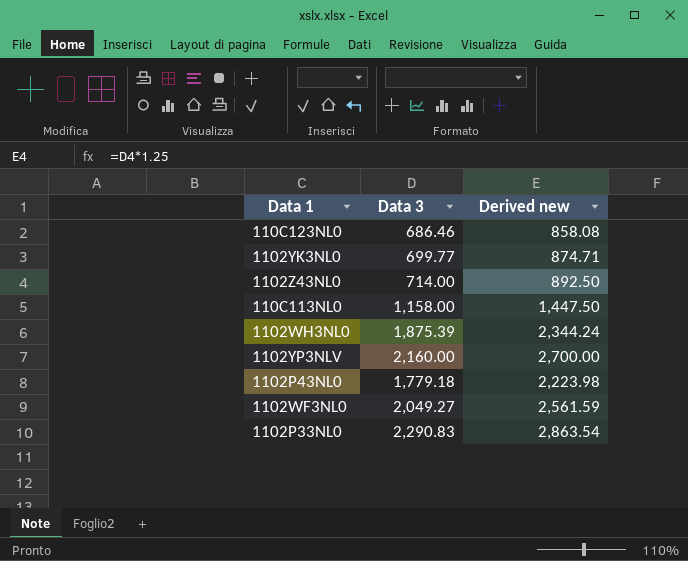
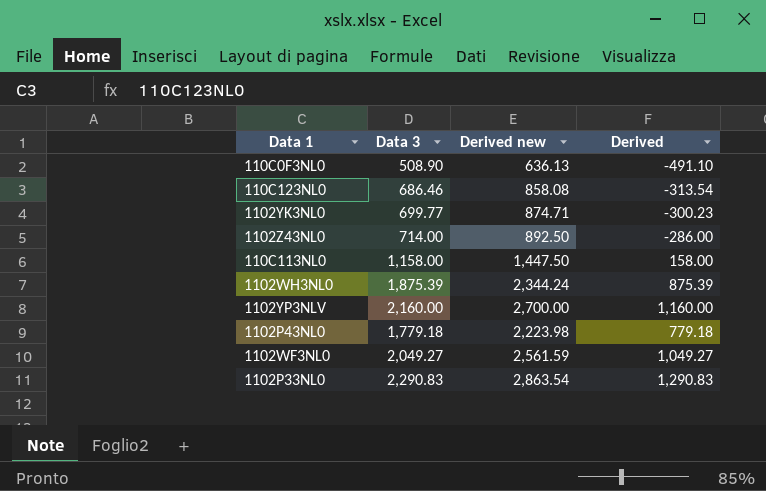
column Derived | formula: none -> [Data 3] - 1000
row 110C0F3NL0: none -> 508.90 | 636.13 | -491.10

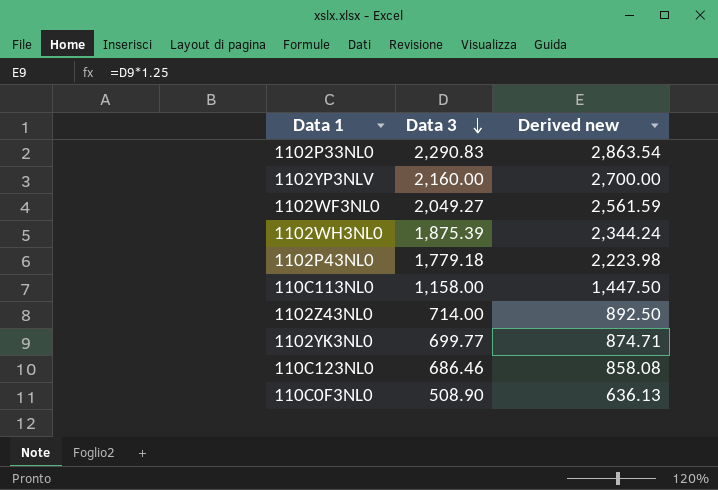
row order: none -> Data 3 descending
column Derived | formula: [Data 3] - 1000 -> none

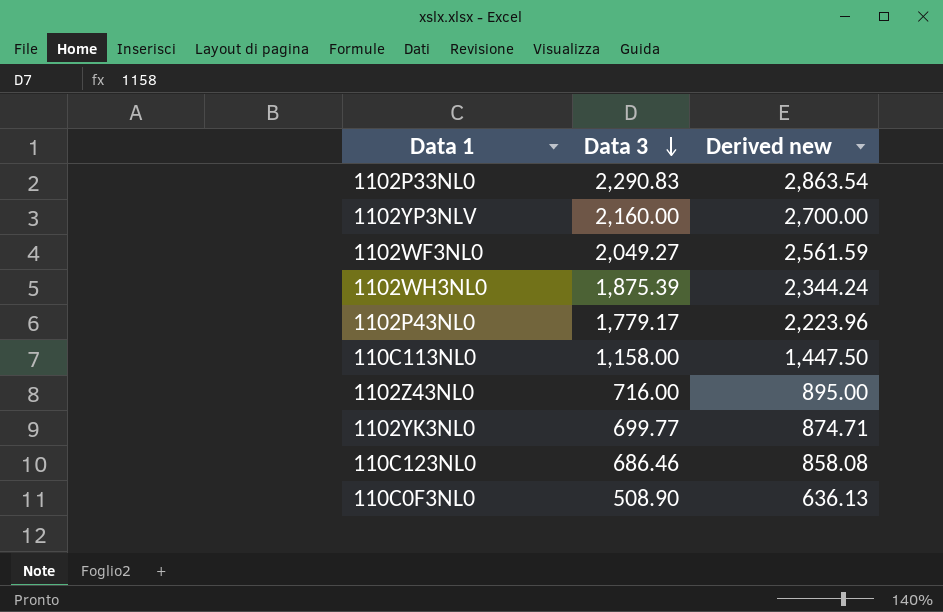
1102P43NL0 | Data 3: 1,779.18 -> 1,779.17
1102P43NL0 | Derived new: 2,223.98 -> 2,223.96
1102Z43NL0 | Data 3: 714.00 -> 716.00
1102Z43NL0 | Derived new: 892.50 -> 895.00

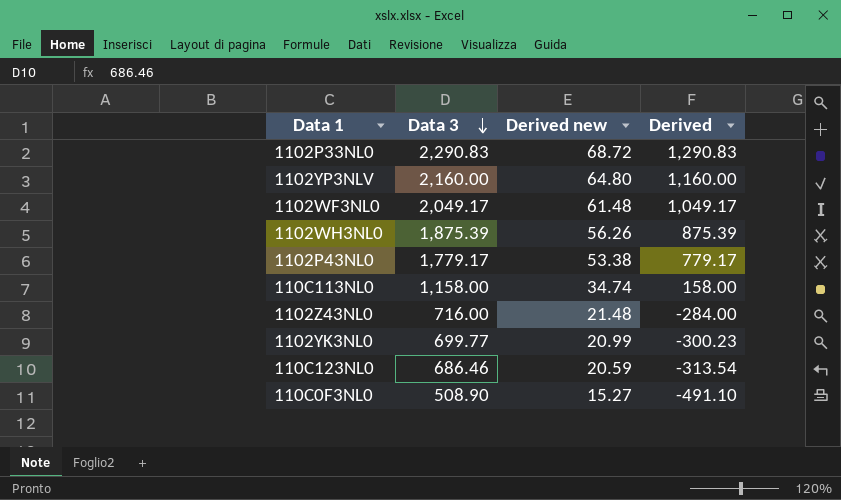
column Derived new | formula: [Data 3] * 1.25 -> [Data 3] * 0.03
column Derived | formula: none -> [Data 3] - 1000
1102WF3NL0 | Data 3: 2,049.27 -> 2,049.17

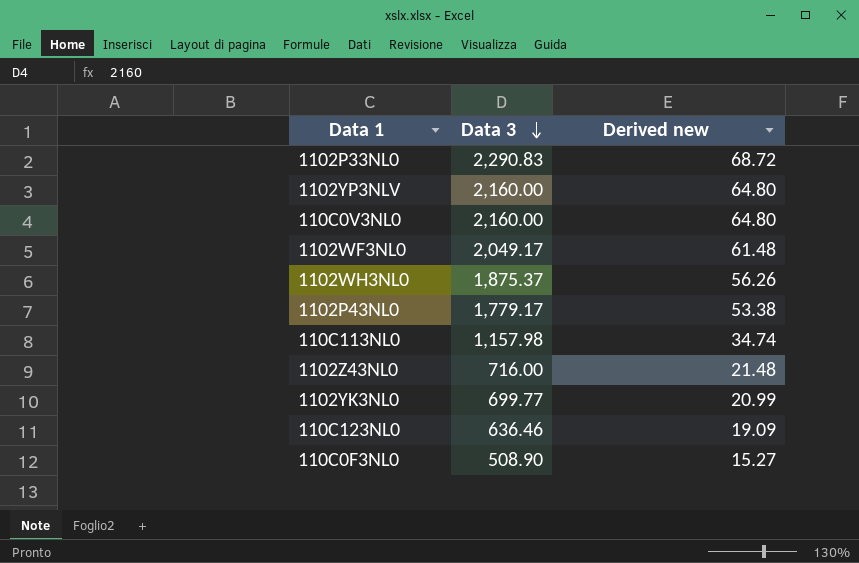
column Derived | formula: [Data 3] - 1000 -> none
row 110C0V3NL0: none -> 2,160.00 | 64.80
1102WH3NL0 | Data 3: 1,875.39 -> 1,875.37
110C113NL0 | Data 3: 1,158.00 -> 1,157.98
110C123NL0 | Data 3: 686.46 -> 636.46
110C123NL0 | Derived new: 20.59 -> 19.09

